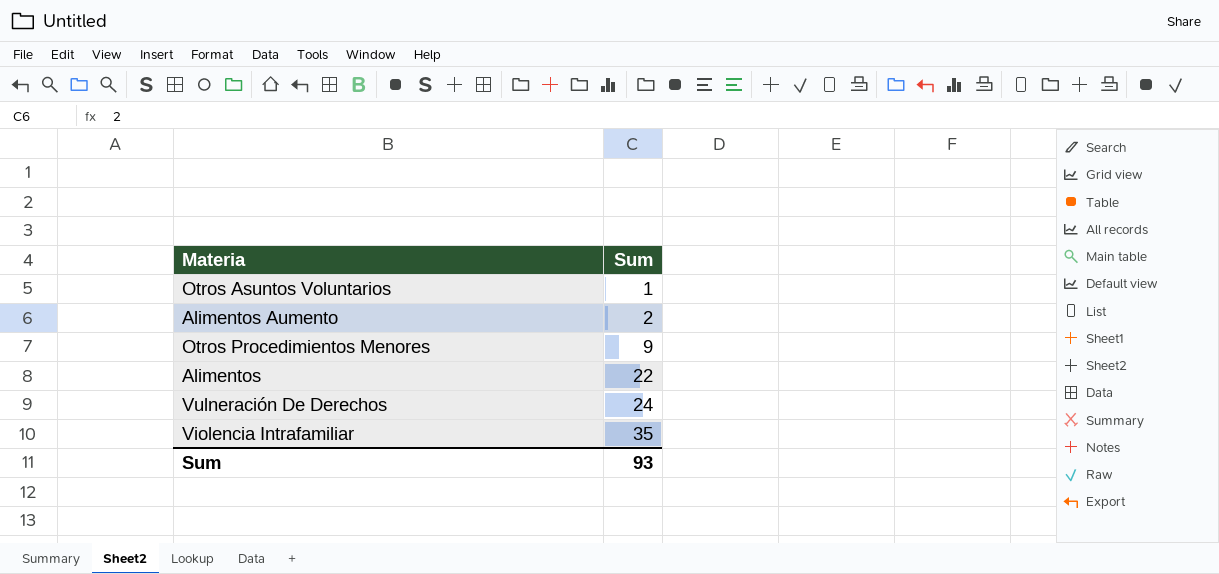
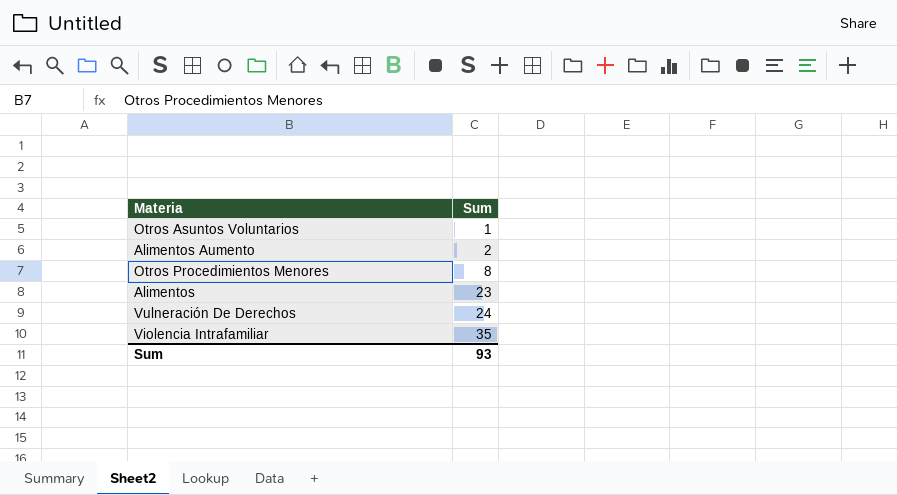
Otros Procedimientos Menores | Sum: 9 -> 8
Alimentos | Sum: 22 -> 23

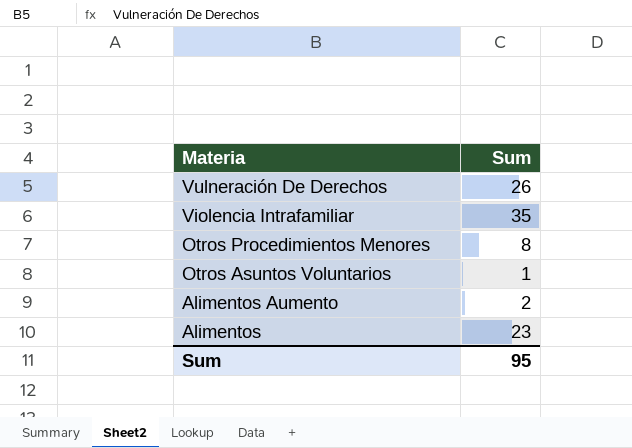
row order: Sum ascending -> Materia descending
Vulneración De Derechos | Sum: 24 -> 26
Sum | Sum: 93 -> 95

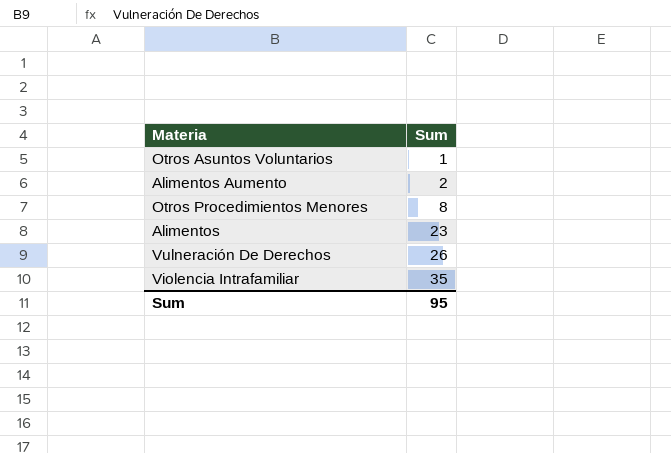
row order: Materia descending -> Sum ascending

